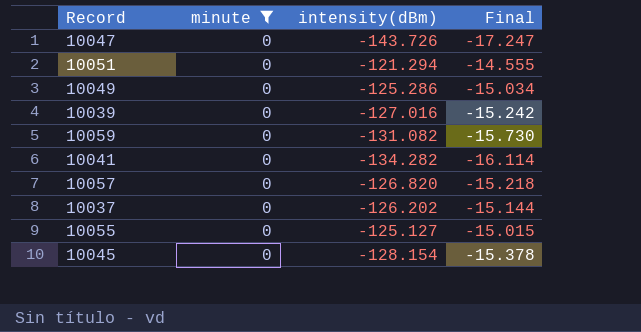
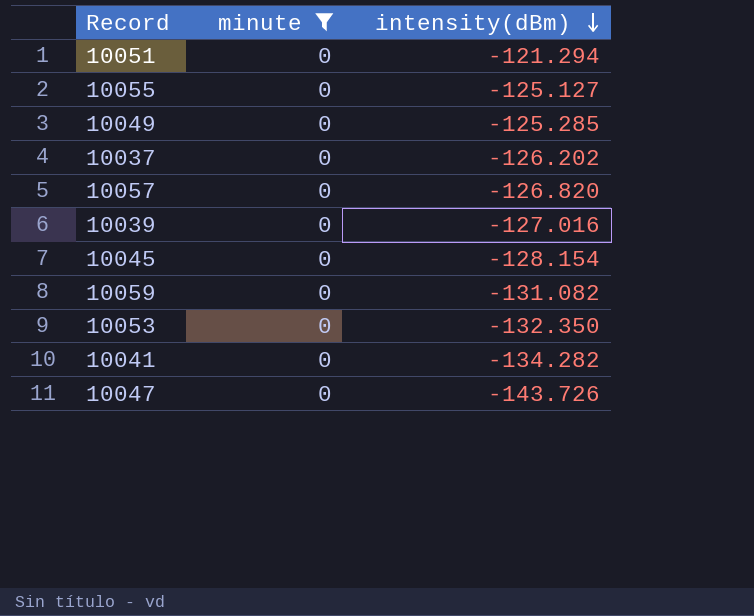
row order: none -> intensity(dBm) descending
column Final | formula: [intensity(dBm)] * 0.12 -> none
10049 | intensity(dBm): -125.286 -> -125.285
row 10053: none -> 0 | -132.350

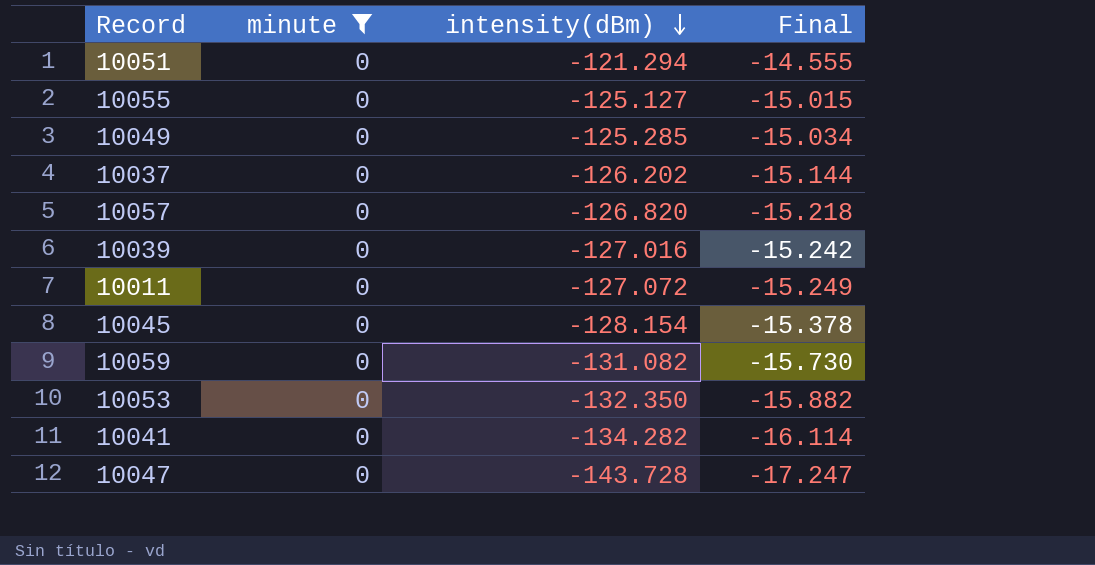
column Final | formula: none -> [intensity(dBm)] * 0.12
row 10011: none -> 0 | -127.072 | -15.249
10047 | intensity(dBm): -143.726 -> -143.728

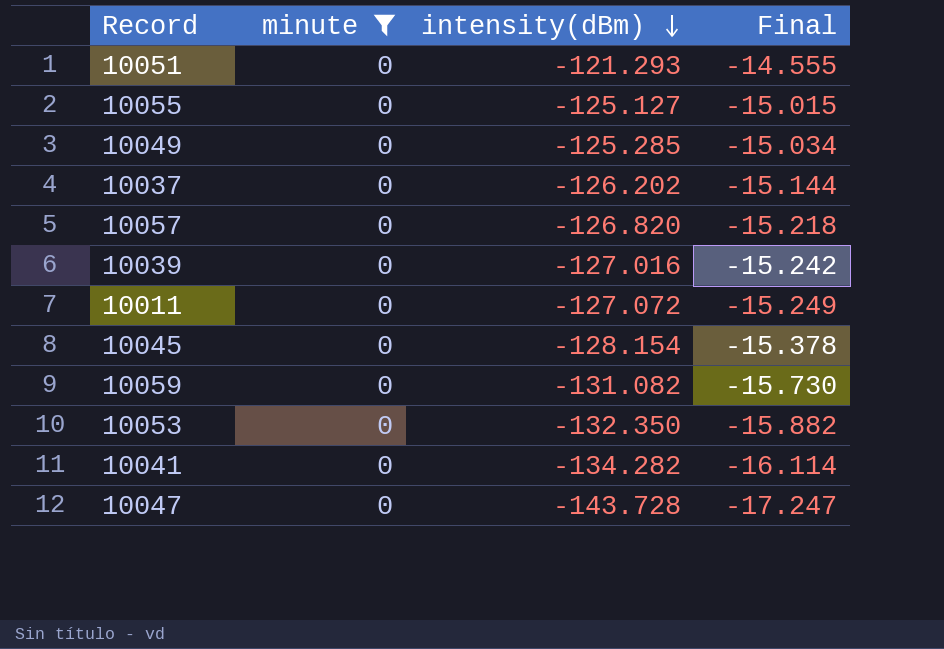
10051 | intensity(dBm): -121.294 -> -121.293

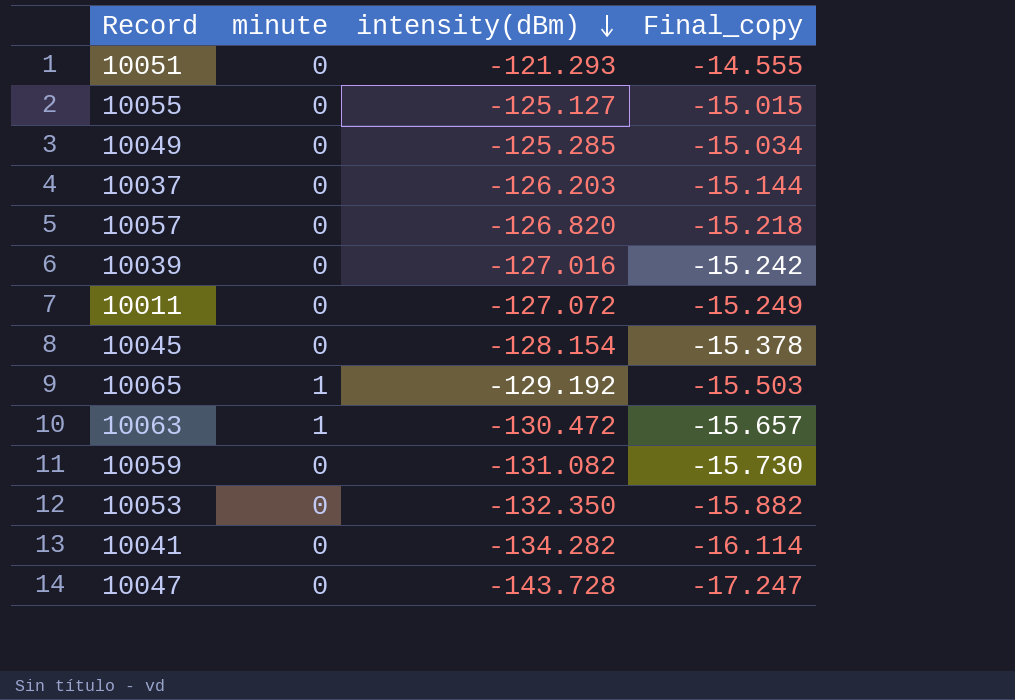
filter: minute = 0 -> none
column name: Final -> Final_copy
10037 | intensity(dBm): -126.202 -> -126.203

